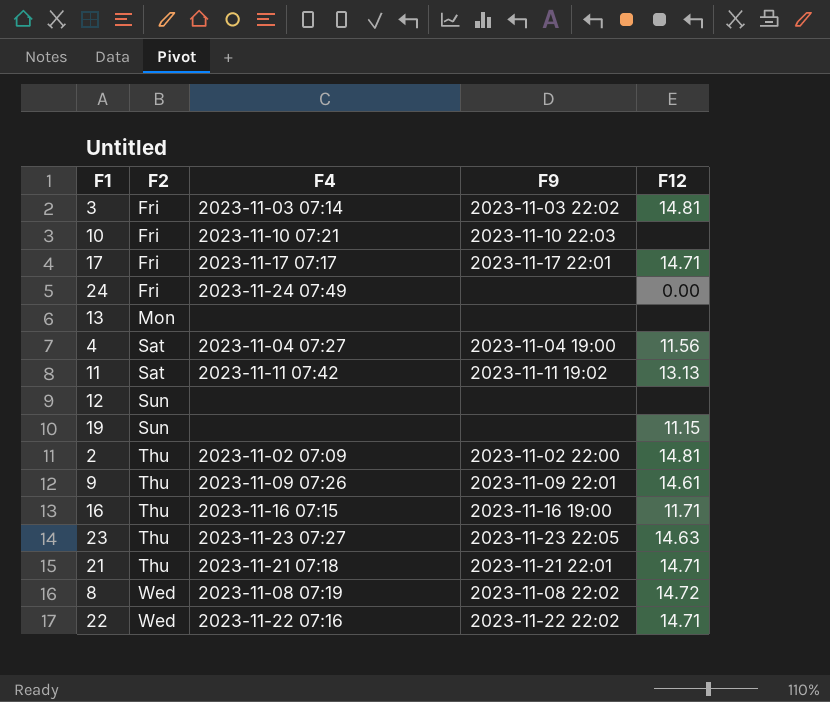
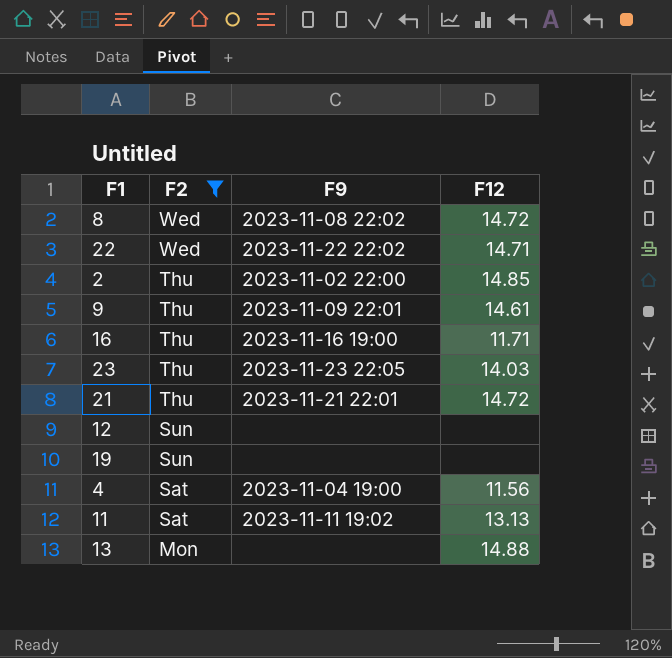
filter: none -> F2 != Fri
row order: F2 ascending -> F2 descending
column F4 | position: 3 -> none
2 | F12: 14.81 -> 14.85
23 | F12: 14.63 -> 14.03
21 | F12: 14.71 -> 14.72
19 | F12: 11.15 -> none
13 | F12: none -> 14.88

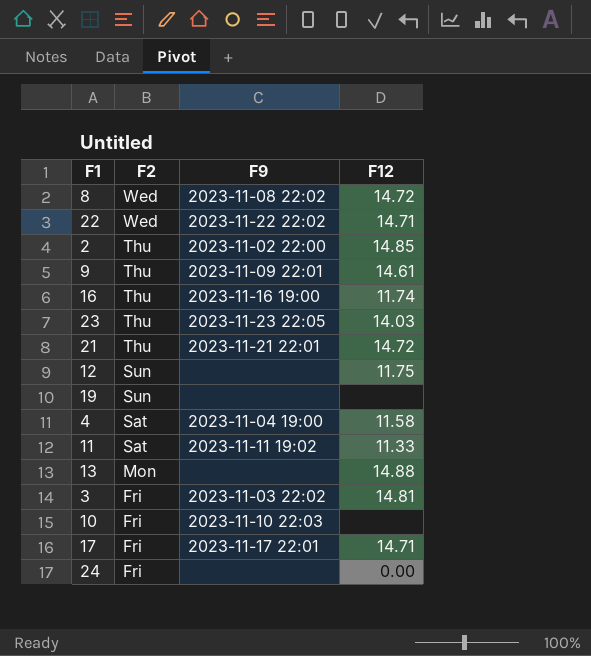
filter: F2 != Fri -> none
16 | F12: 11.71 -> 11.74
12 | F12: none -> 11.75
4 | F12: 11.56 -> 11.58
11 | F12: 13.13 -> 11.33

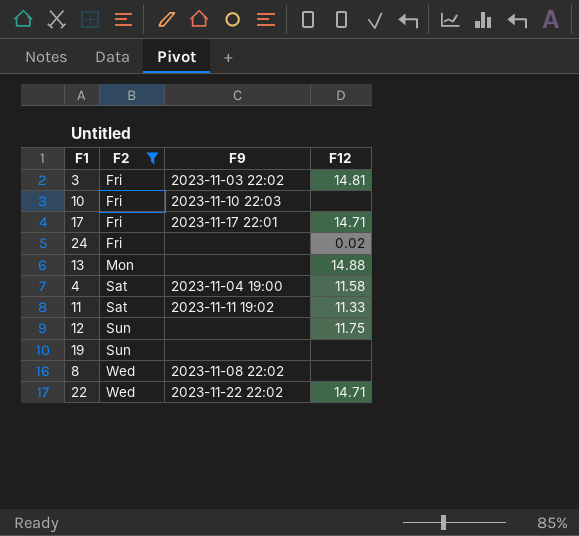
filter: none -> F2 != Thu
row order: F2 descending -> F2 ascending
24 | F12: 0.00 -> 0.02
8 | F12: 14.72 -> none

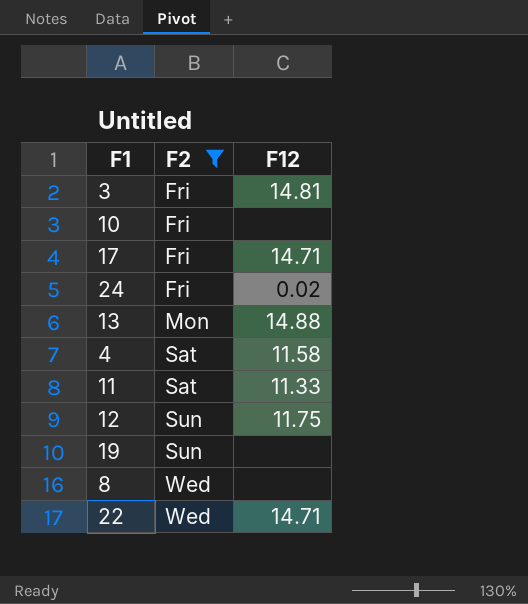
column F9 | position: 3 -> none

